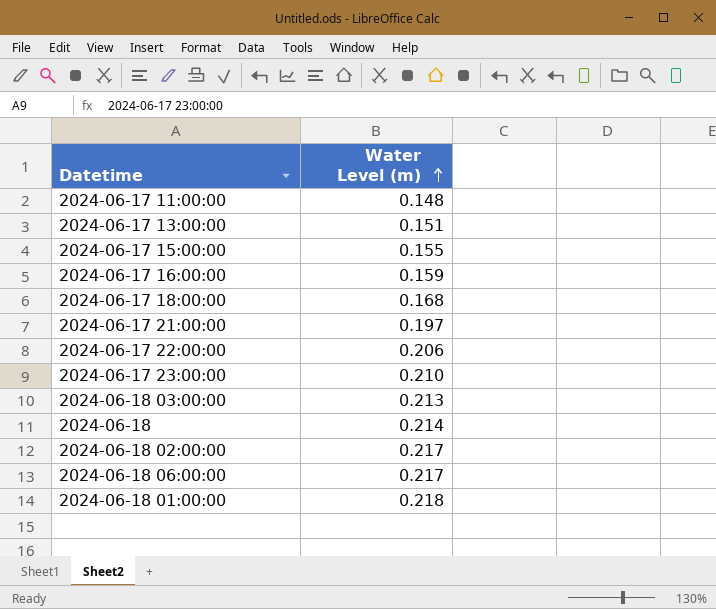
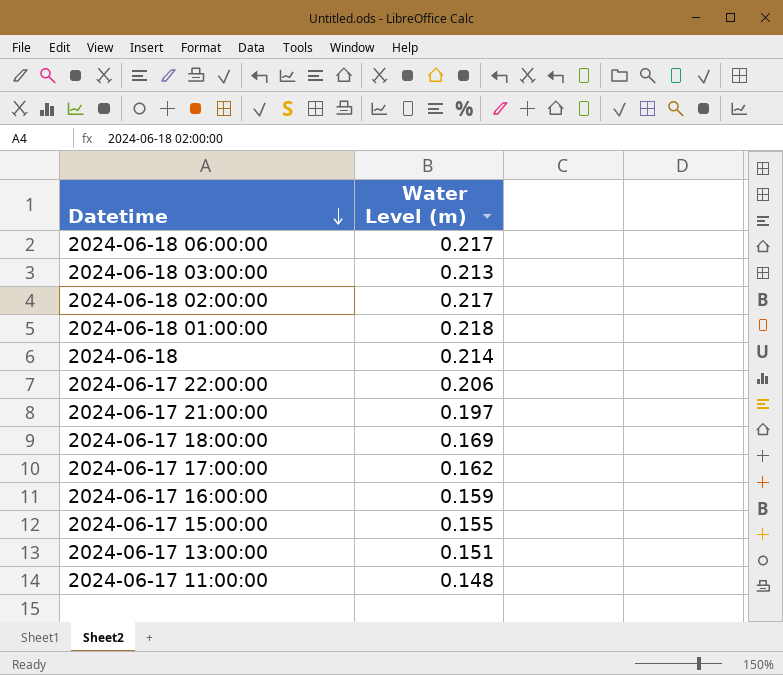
row order: Water Level (m) ascending -> Datetime descending
row 2024-06-17 23:00:00: 0.210 -> none
2024-06-17 18:00:00 | Water Level (m): 0.168 -> 0.169
row 2024-06-17 17:00:00: none -> 0.162

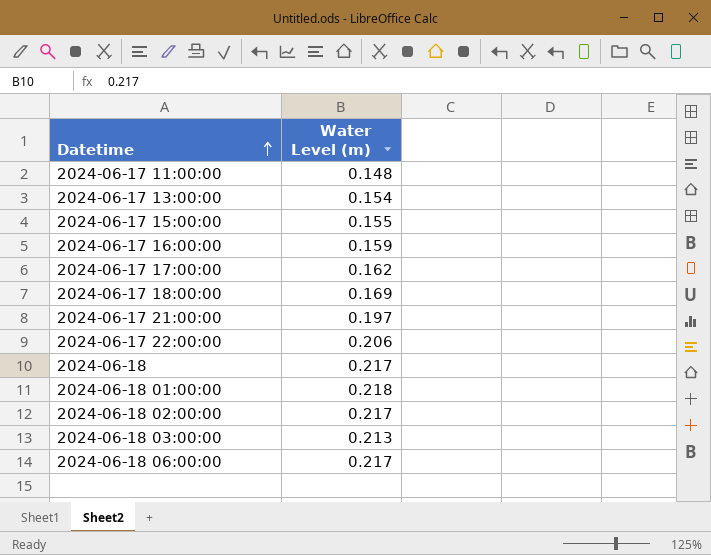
row order: Datetime descending -> Datetime ascending
2024-06-17 13:00:00 | Water Level (m): 0.151 -> 0.154
2024-06-18 | Water Level (m): 0.214 -> 0.217

